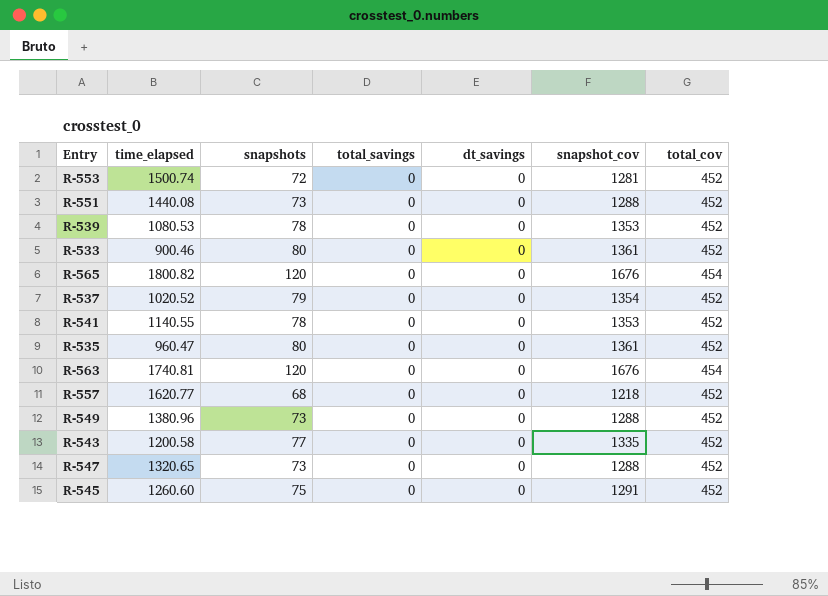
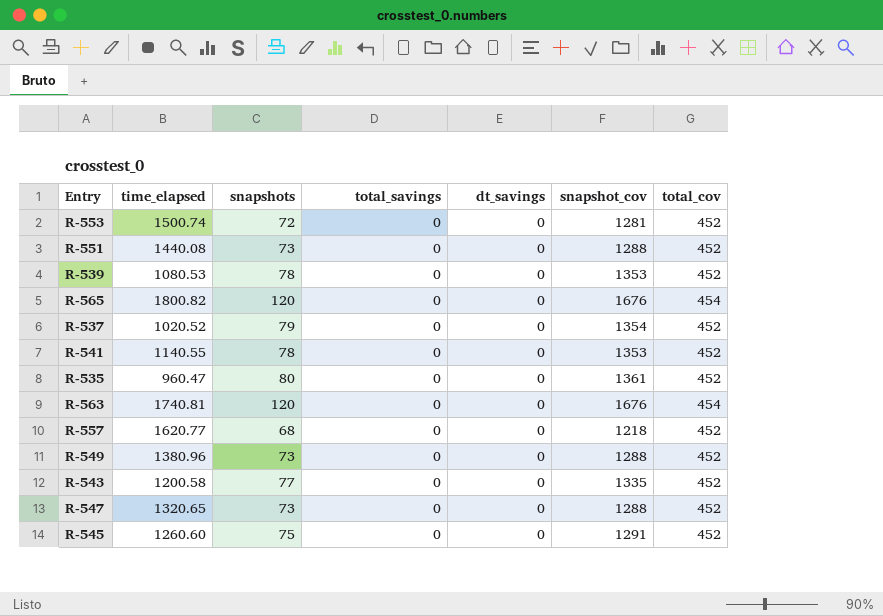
row R-533: 900.46 | 80 | 0 | 0 | 1361 | 452 -> none

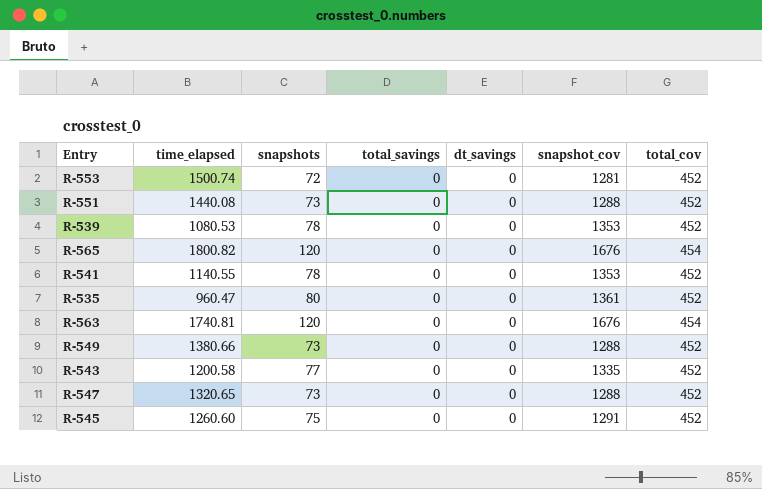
row R-537: 1020.52 | 79 | 0 | 0 | 1354 | 452 -> none
row R-557: 1620.77 | 68 | 0 | 0 | 1218 | 452 -> none
R-549 | time_elapsed: 1380.96 -> 1380.66

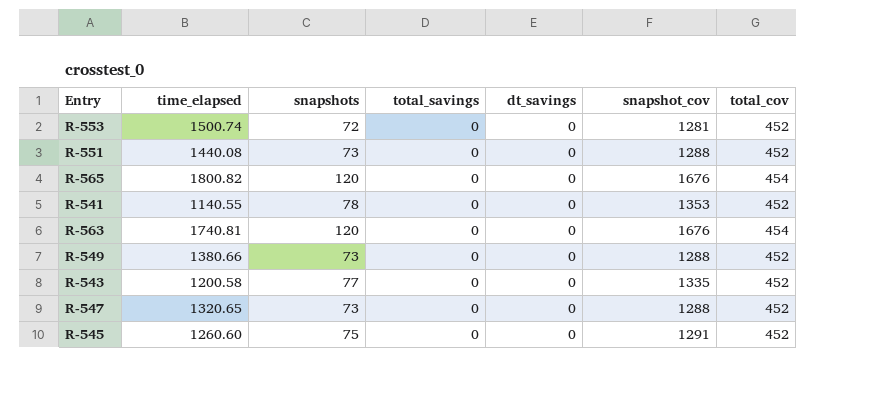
row R-539: 1080.53 | 78 | 0 | 0 | 1353 | 452 -> none
row R-535: 960.47 | 80 | 0 | 0 | 1361 | 452 -> none

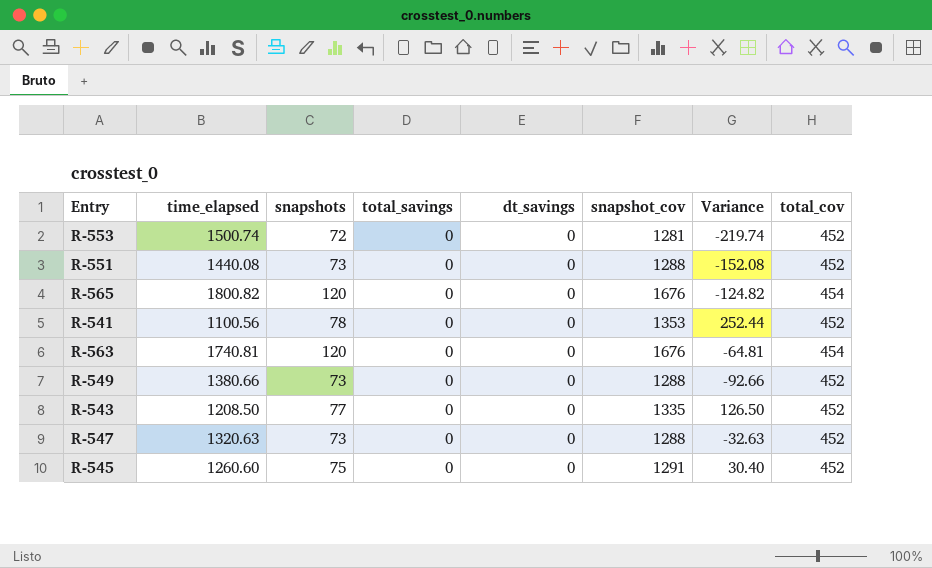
column Variance | formula: none -> [snapshot_cov] - [time_elapsed]
R-541 | time_elapsed: 1140.55 -> 1100.56
R-543 | time_elapsed: 1200.58 -> 1208.50
R-547 | time_elapsed: 1320.65 -> 1320.63

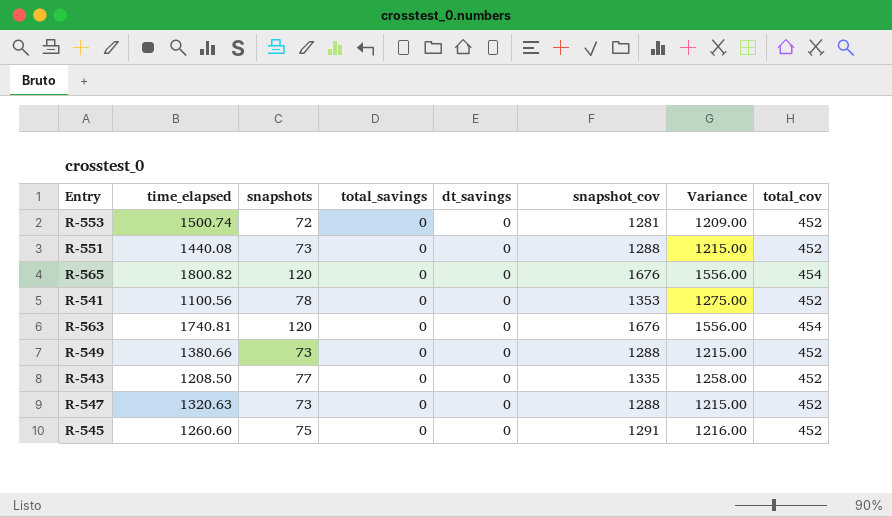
column Variance | formula: [snapshot_cov] - [time_elapsed] -> [snapshot_cov] - [snapshots]

